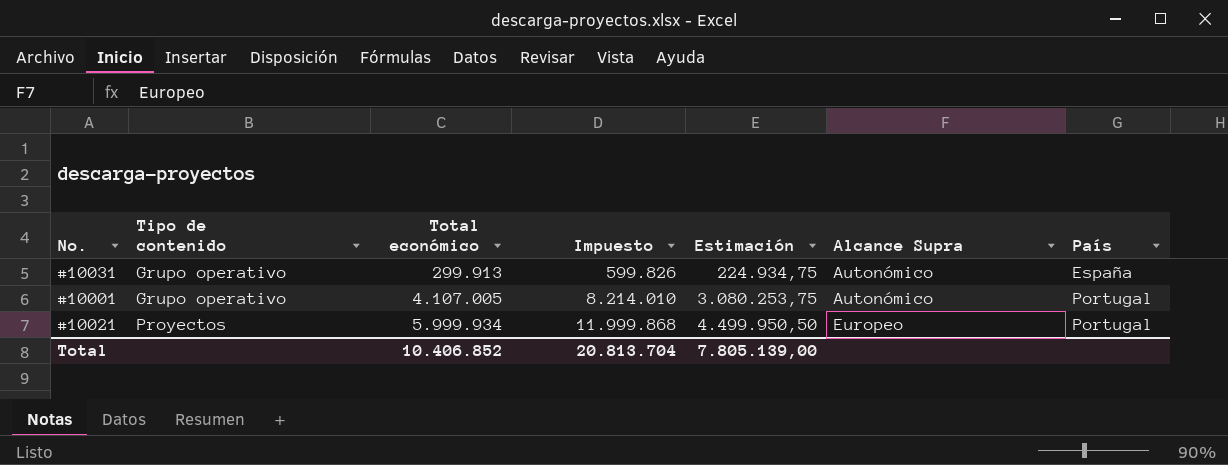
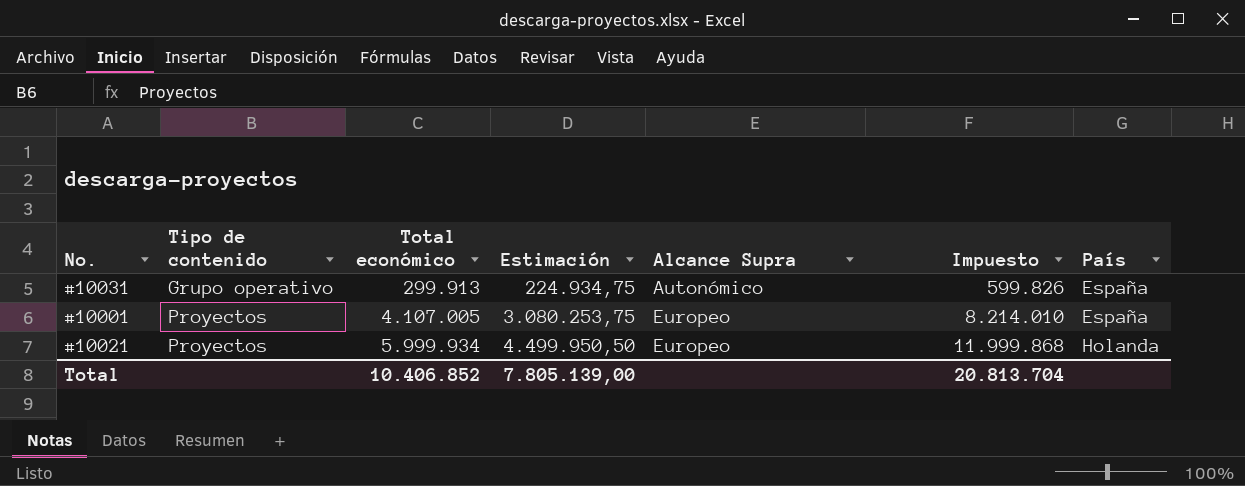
column Impuesto | position: 4 -> 6
#10001 | Tipo de contenido: Grupo operativo -> Proyectos
#10001 | Alcance Supra: Autonómico -> Europeo
#10001 | País: Portugal -> España
#10021 | País: Portugal -> Holanda

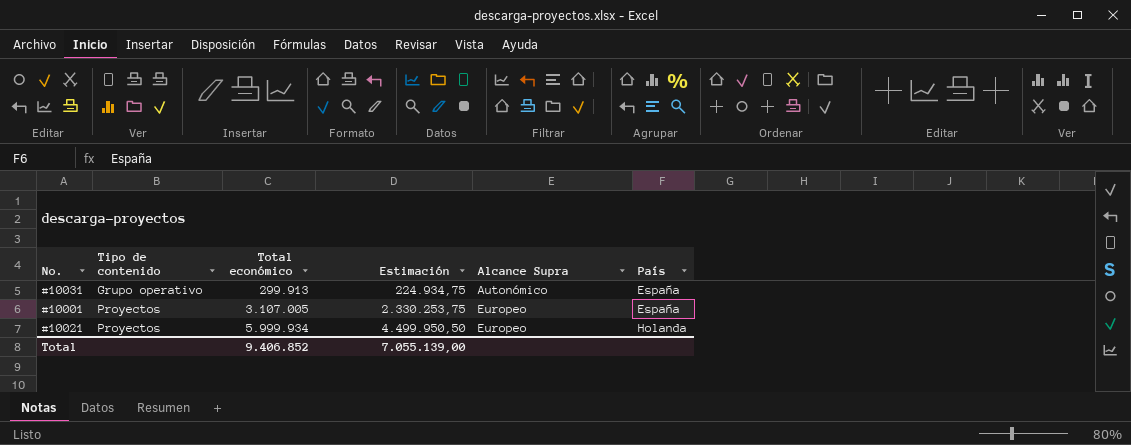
column Impuesto | formula: [Total económico] * 2 -> none
#10001 | Total económico: 4.107.005 -> 3.107.005
#10001 | Estimación: 3.080.253,75 -> 2.330.253,75
Total | Total económico: 10.406.852 -> 9.406.852
Total | Estimación: 7.805.139,00 -> 7.055.139,00

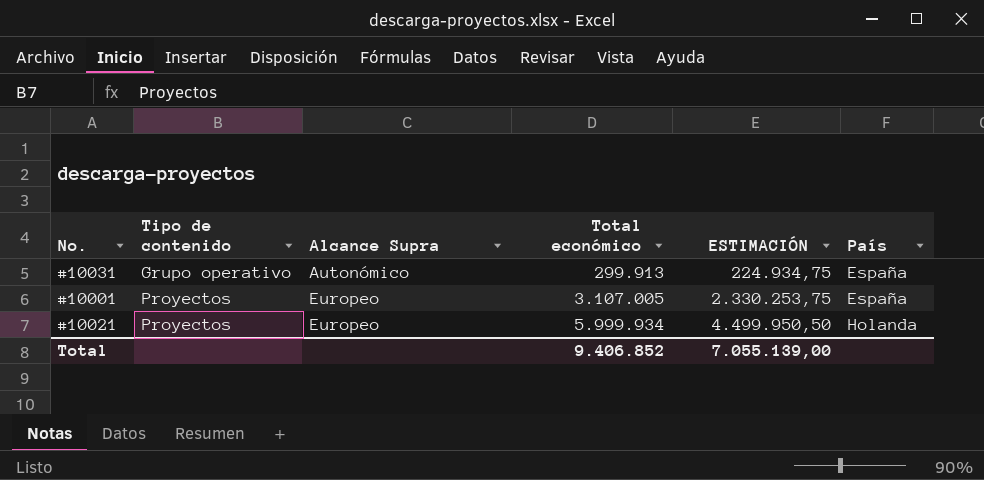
column Alcance Supra | position: 5 -> 3
column name: Estimación -> ESTIMACIÓN

